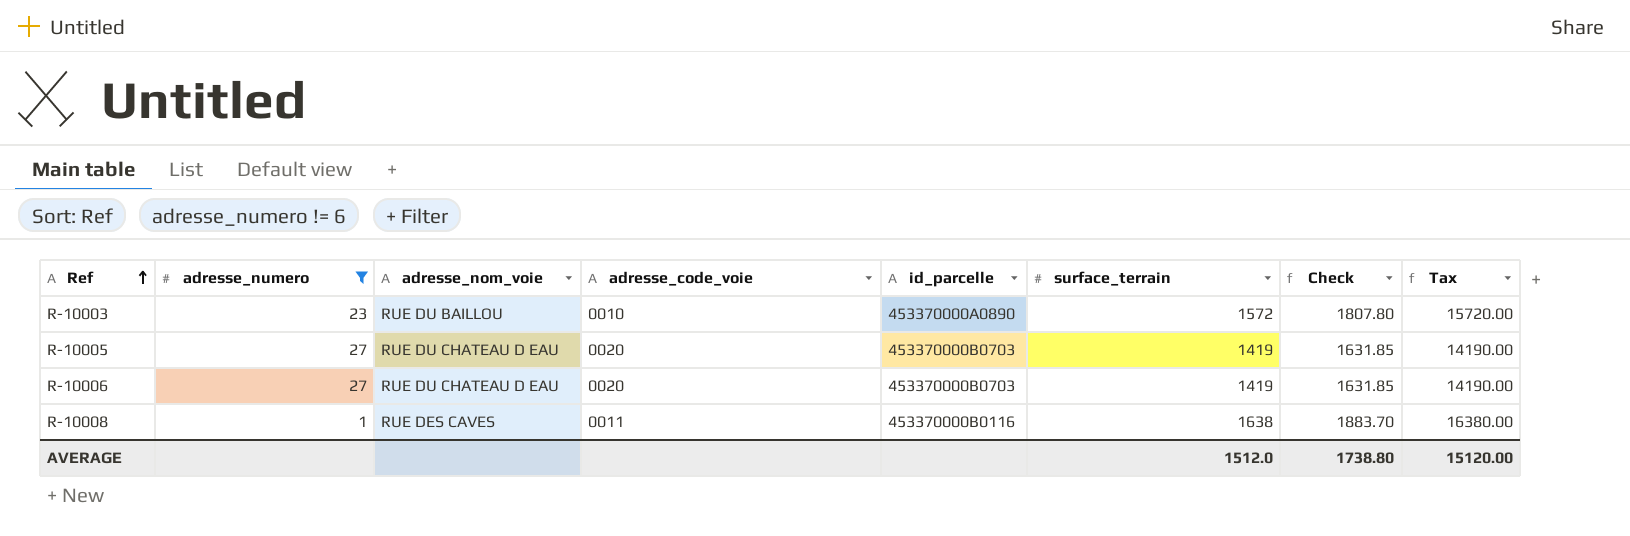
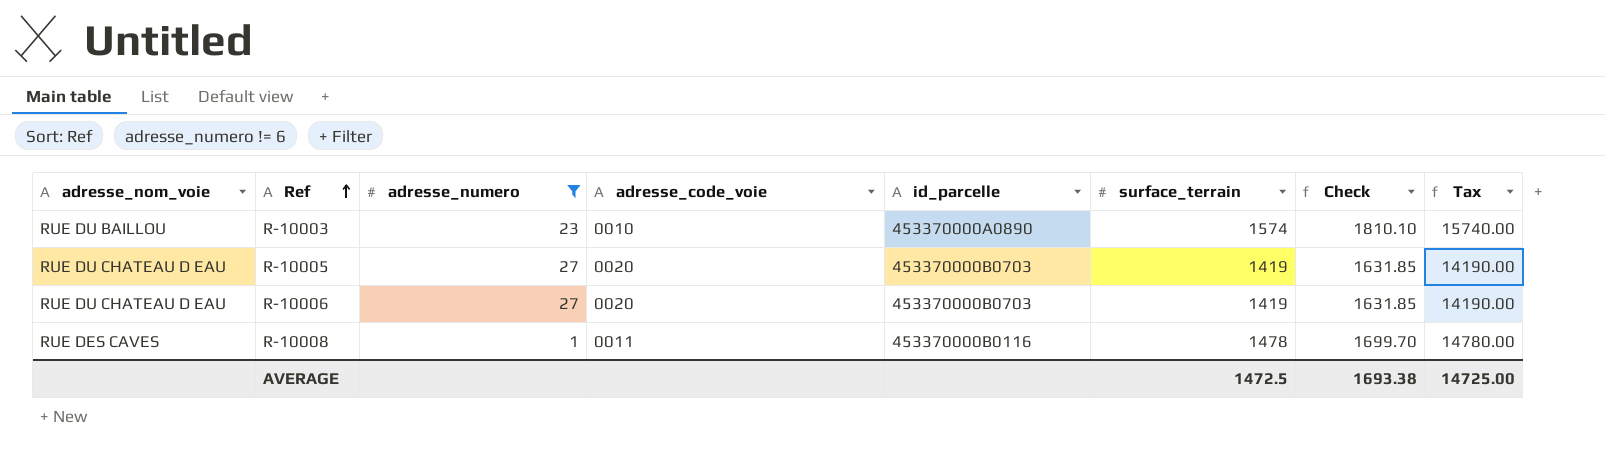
column adresse_nom_voie | position: 3 -> 1
R-10003 | surface_terrain: 1572 -> 1574
R-10003 | Check: 1807.80 -> 1810.10
R-10003 | Tax: 15720.00 -> 15740.00
R-10008 | surface_terrain: 1638 -> 1478
R-10008 | Check: 1883.70 -> 1699.70
R-10008 | Tax: 16380.00 -> 14780.00
AVERAGE | surface_terrain: 1512.0 -> 1472.5
AVERAGE | Check: 1738.80 -> 1693.38
AVERAGE | Tax: 15120.00 -> 14725.00

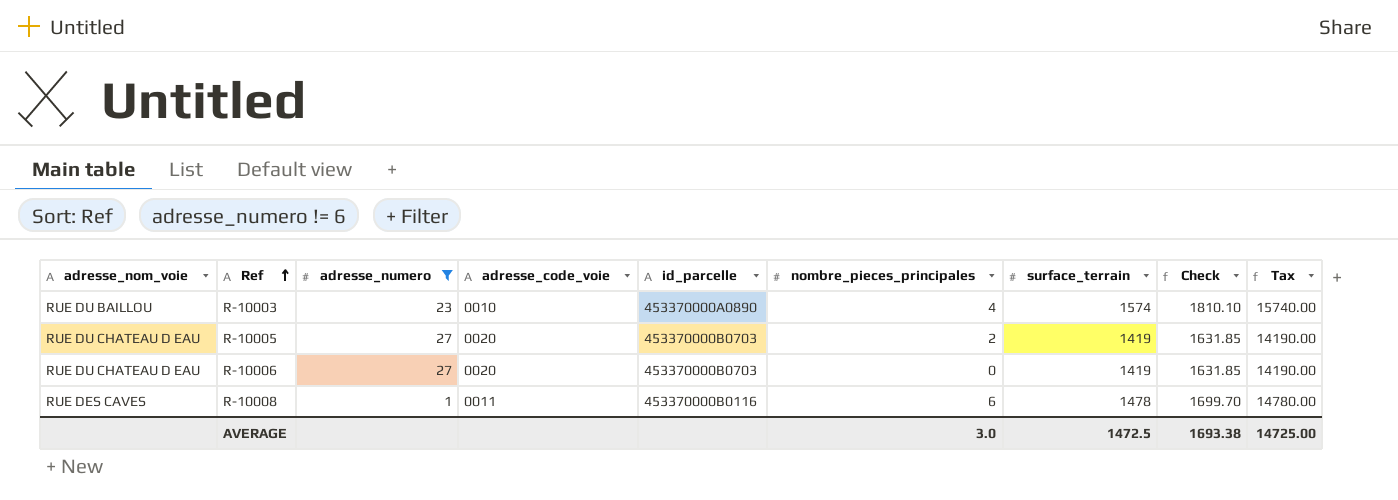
column nombre_pieces_principales | position: none -> 6

